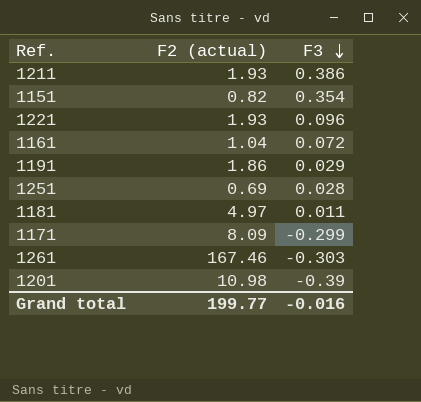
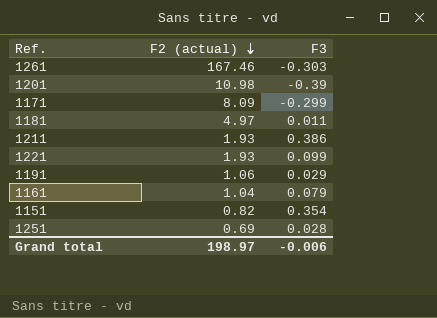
row order: F3 descending -> F2 (actual) descending
1221 | F3: 0.096 -> 0.099
1191 | F2 (actual): 1.86 -> 1.06
1161 | F3: 0.072 -> 0.079
Grand total | F2 (actual): 199.77 -> 198.97
Grand total | F3: -0.016 -> -0.006

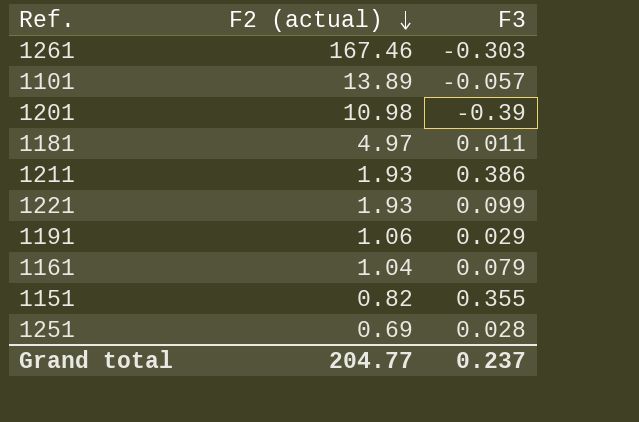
row 1171: 8.09 | -0.299 -> none
row 1101: none -> 13.89 | -0.057
1151 | F3: 0.354 -> 0.355
Grand total | F2 (actual): 198.97 -> 204.77
Grand total | F3: -0.006 -> 0.237

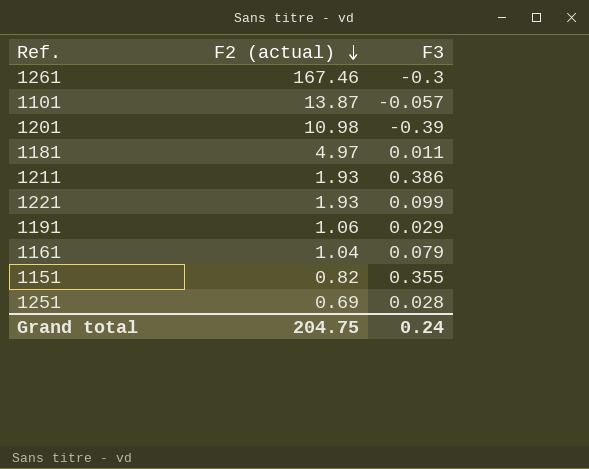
1261 | F3: -0.303 -> -0.3
1101 | F2 (actual): 13.89 -> 13.87
Grand total | F2 (actual): 204.77 -> 204.75
Grand total | F3: 0.237 -> 0.24

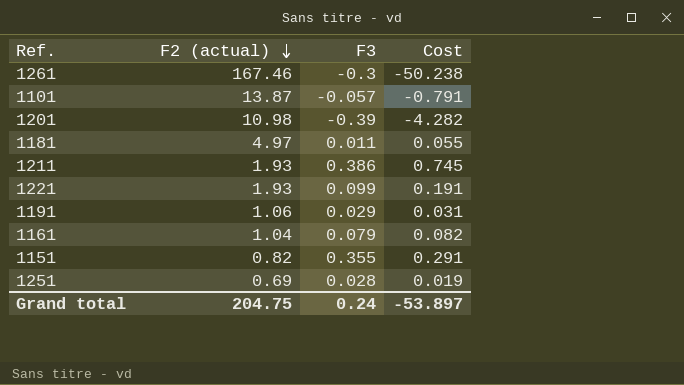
column Cost | formula: none -> [F2 (actual)] * [F3]

